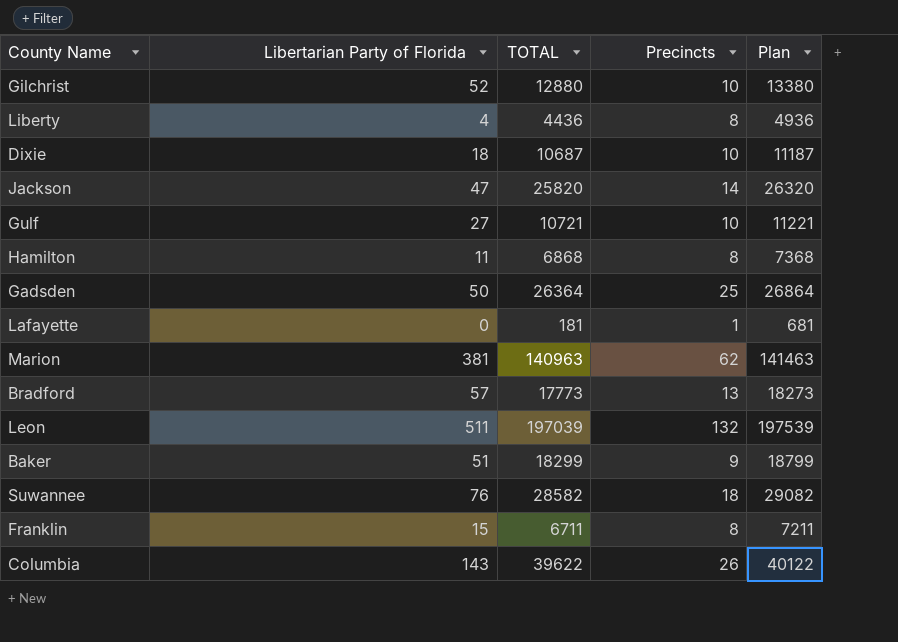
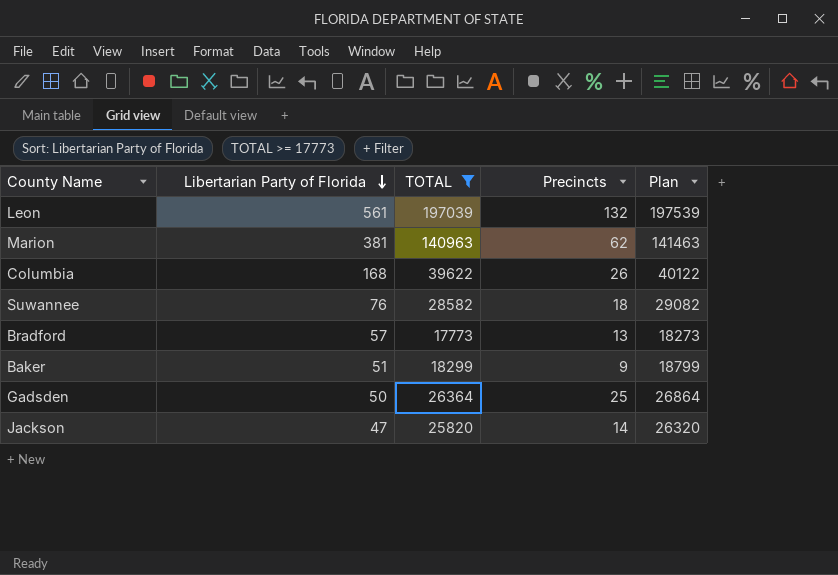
filter: none -> TOTAL >= 17773
row order: none -> Libertarian Party of Florida descending
Leon | Libertarian Party of Florida: 511 -> 561
Columbia | Libertarian Party of Florida: 143 -> 168

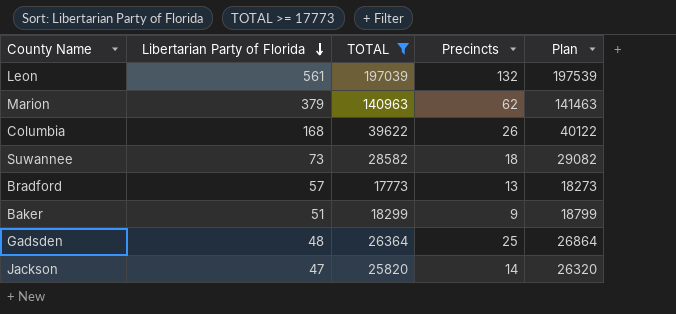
Marion | Libertarian Party of Florida: 381 -> 379
Suwannee | Libertarian Party of Florida: 76 -> 73
Gadsden | Libertarian Party of Florida: 50 -> 48

